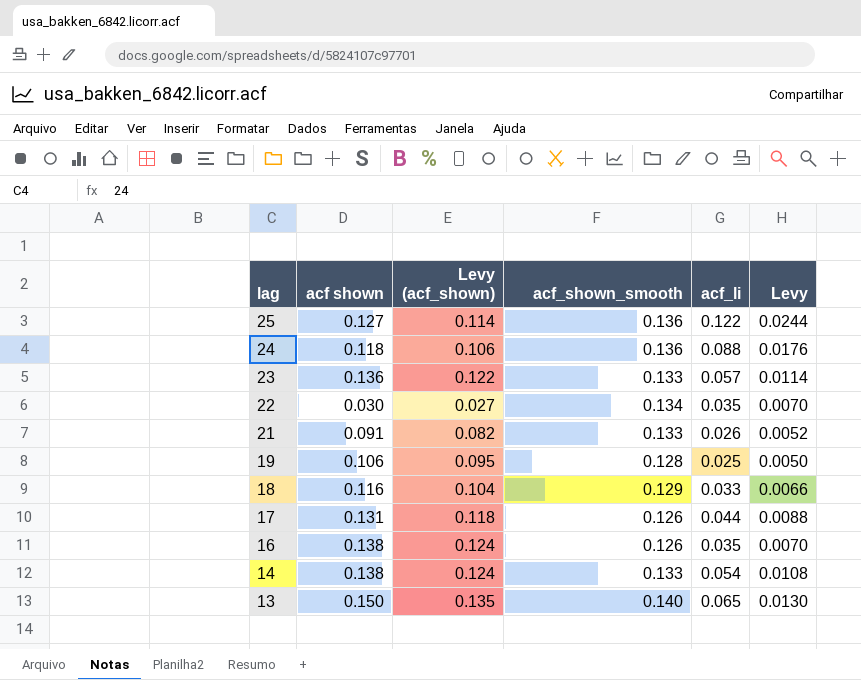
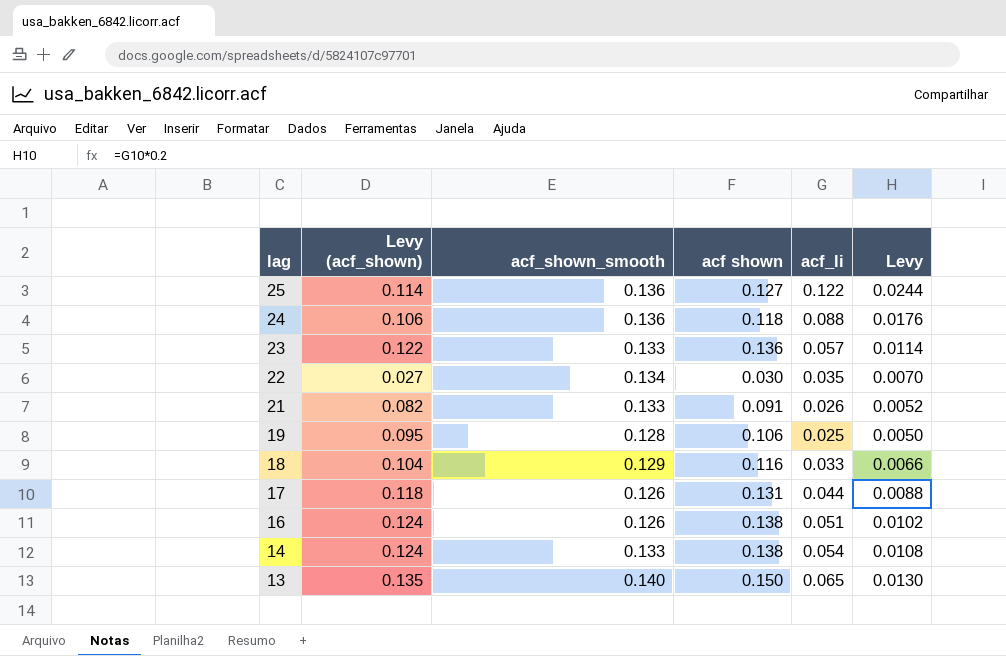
column acf shown | position: 2 -> 4
16 | acf_li: 0.035 -> 0.051
16 | Levy: 0.0070 -> 0.0102

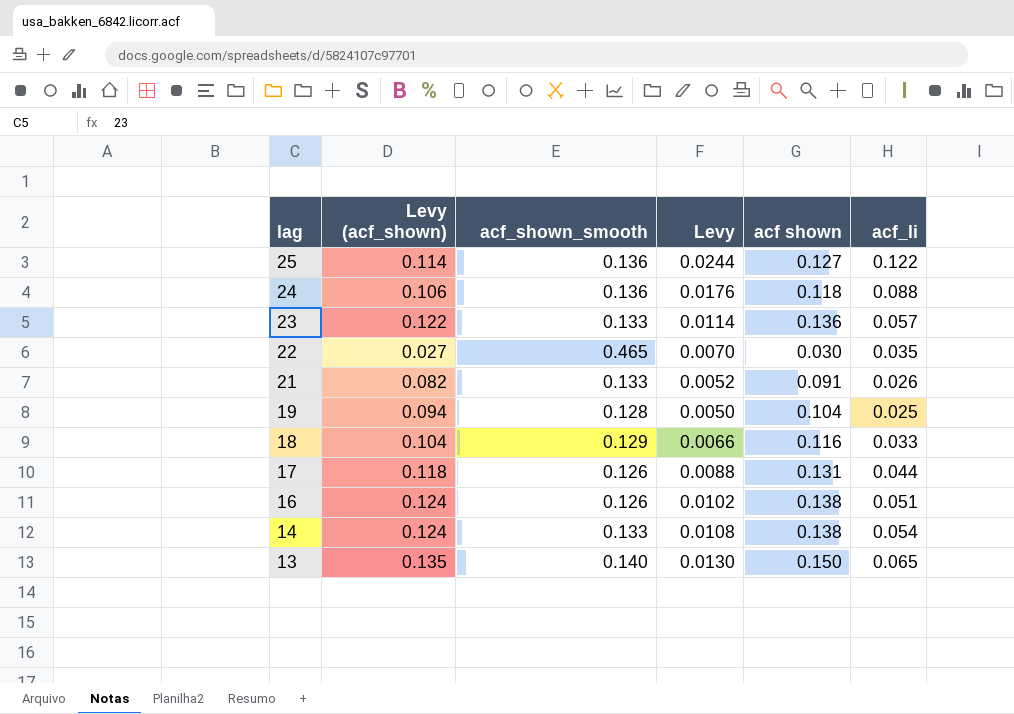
column Levy | position: 6 -> 4
22 | acf_shown_smooth: 0.134 -> 0.465
19 | Levy (acf_shown): 0.095 -> 0.094
19 | acf shown: 0.106 -> 0.104

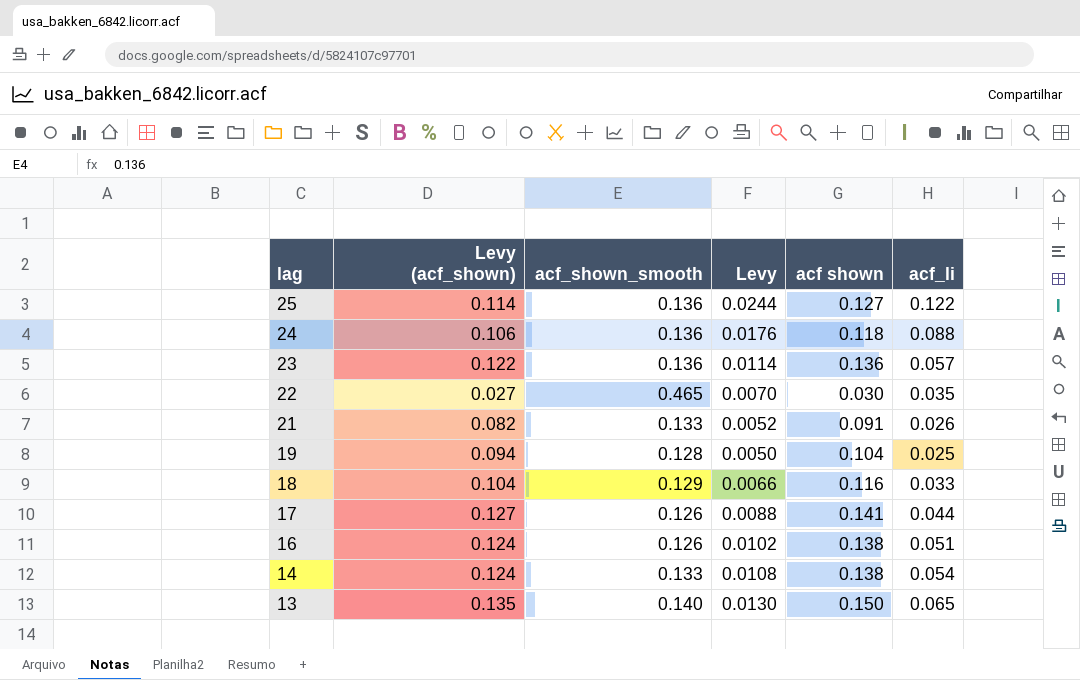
23 | acf_shown_smooth: 0.133 -> 0.136
17 | Levy (acf_shown): 0.118 -> 0.127
17 | acf shown: 0.131 -> 0.141

